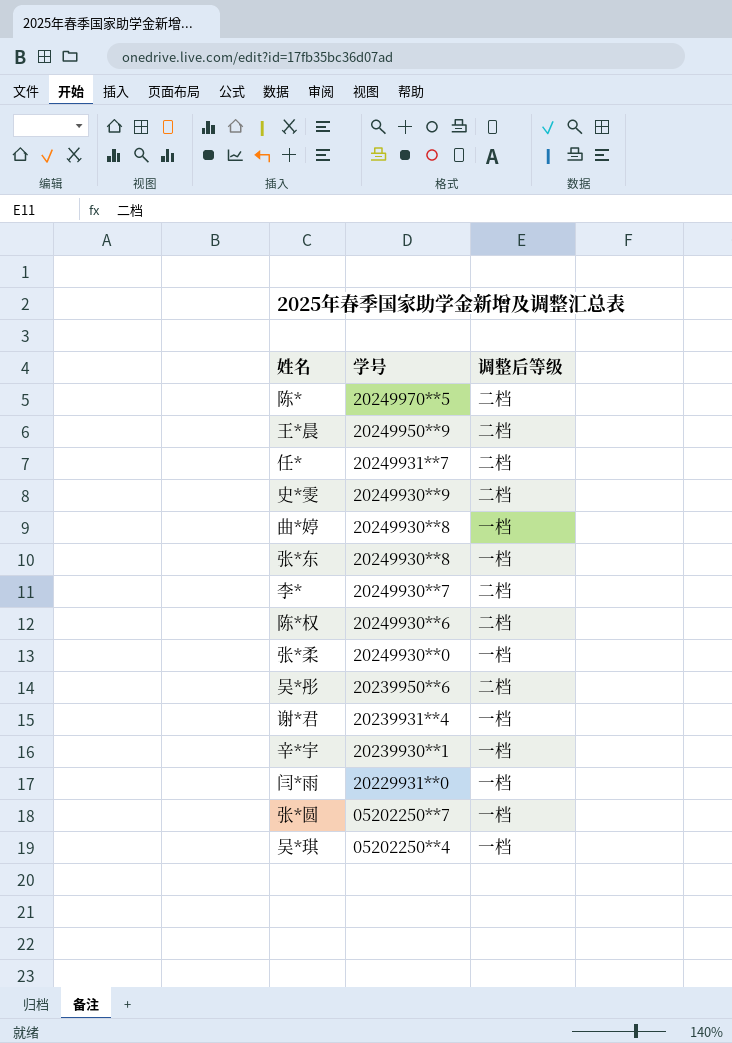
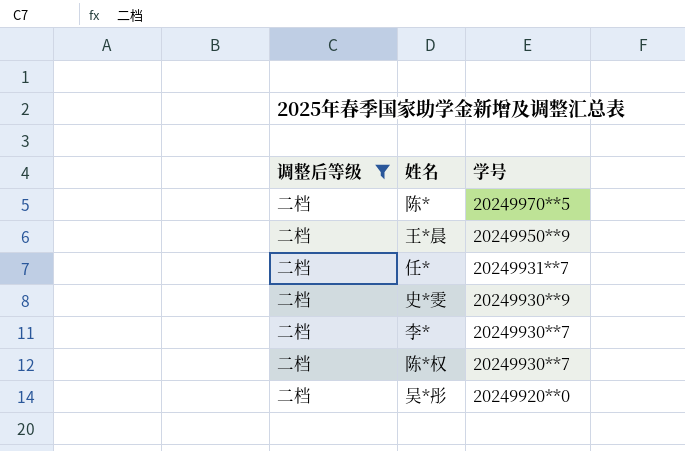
filter: none -> 调整后等级 = 二档
column 调整后等级 | position: 3 -> 1
陈*权 | 学号: 20249930**6 -> 20249930**7
吴*彤 | 学号: 20239950**6 -> 20249920**0

